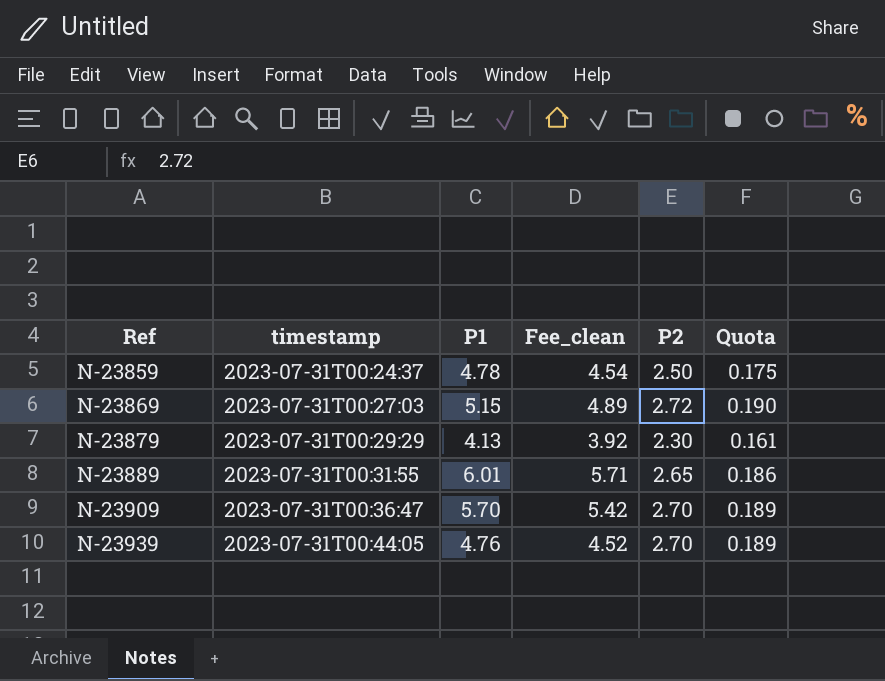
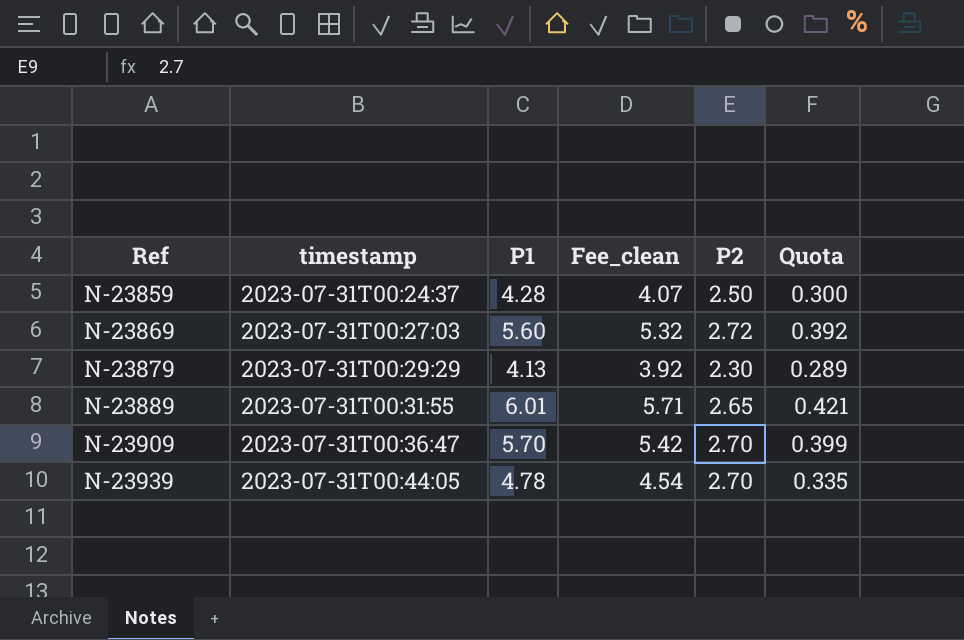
column Quota | formula: [P2] * 0.07 -> [P1] * 0.07
N-23859 | P1: 4.78 -> 4.28
N-23859 | Fee_clean: 4.54 -> 4.07
N-23869 | P1: 5.15 -> 5.60
N-23869 | Fee_clean: 4.89 -> 5.32
N-23939 | P1: 4.76 -> 4.78
N-23939 | Fee_clean: 4.52 -> 4.54

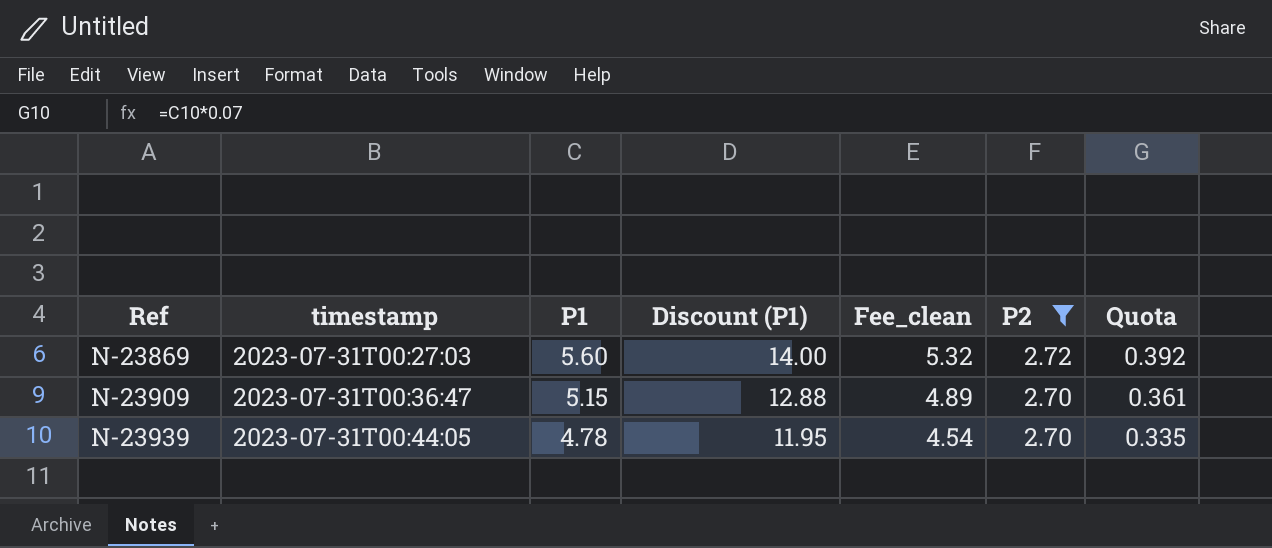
filter: none -> P2 >= 2.70
column Discount (P1) | formula: none -> [P1] * 2.5
N-23909 | P1: 5.70 -> 5.15
N-23909 | Fee_clean: 5.42 -> 4.89
N-23909 | Quota: 0.399 -> 0.361

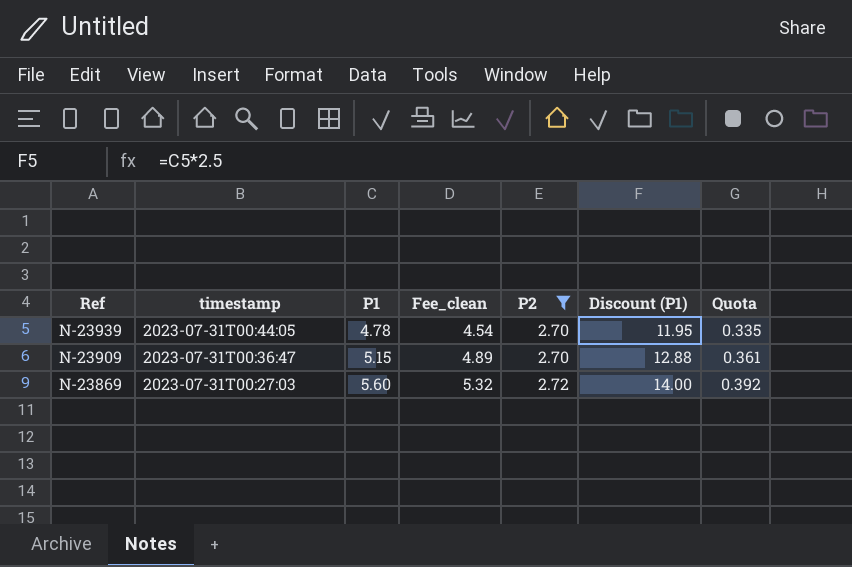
row order: Ref ascending -> Ref descending
column Discount (P1) | position: 4 -> 6

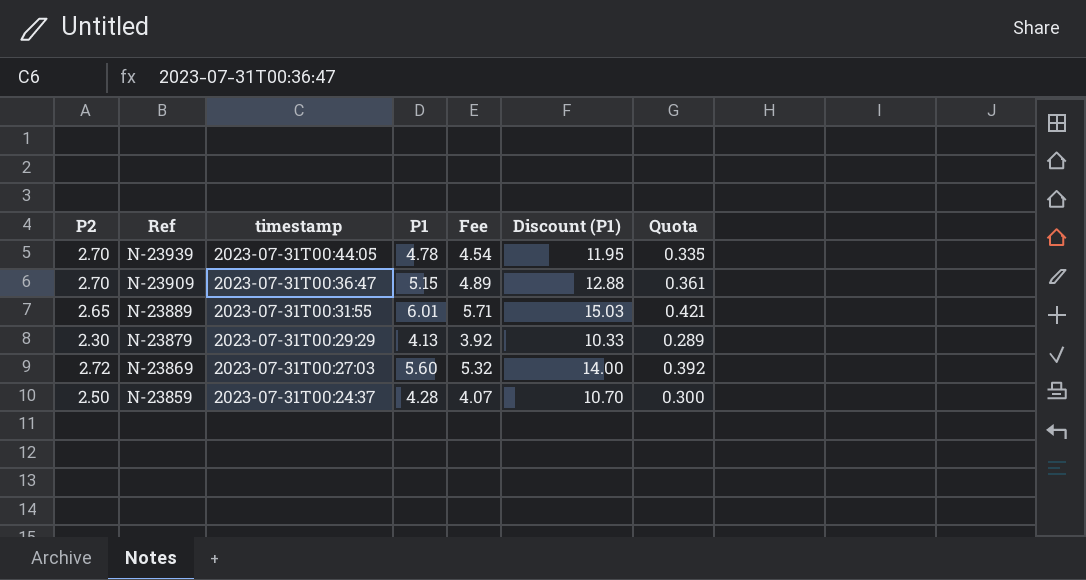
filter: P2 >= 2.70 -> none
column P2 | position: 5 -> 1
column name: Fee_clean -> Fee

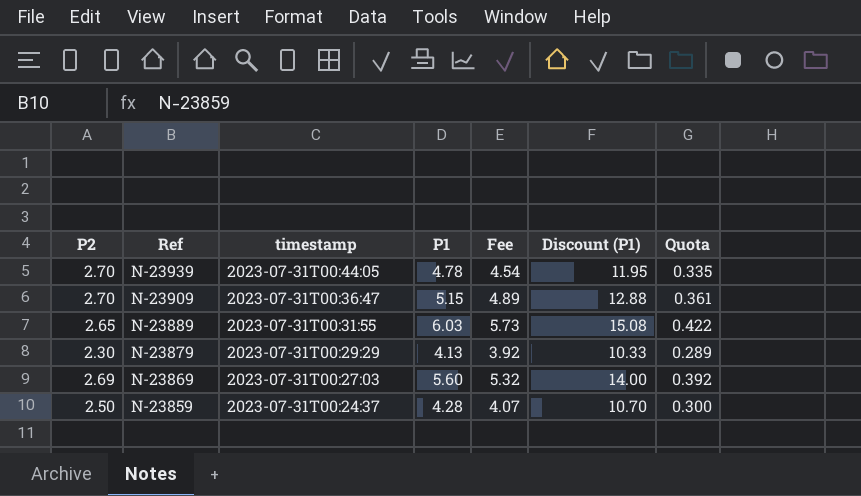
N-23889 | P1: 6.01 -> 6.03
N-23889 | Fee: 5.71 -> 5.73
N-23889 | Discount (P1): 15.03 -> 15.08
N-23889 | Quota: 0.421 -> 0.422
N-23869 | P2: 2.72 -> 2.69

